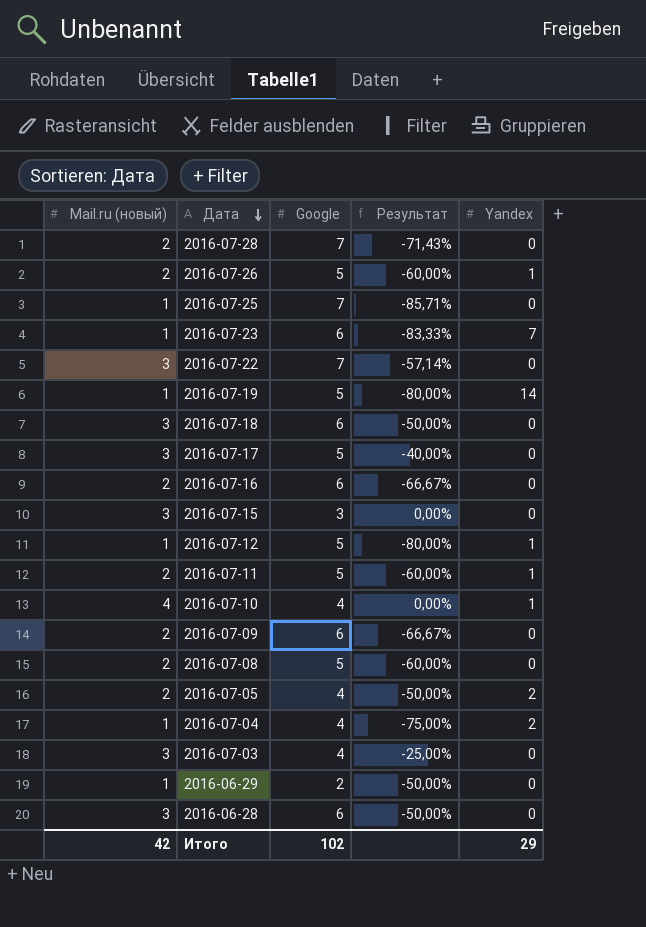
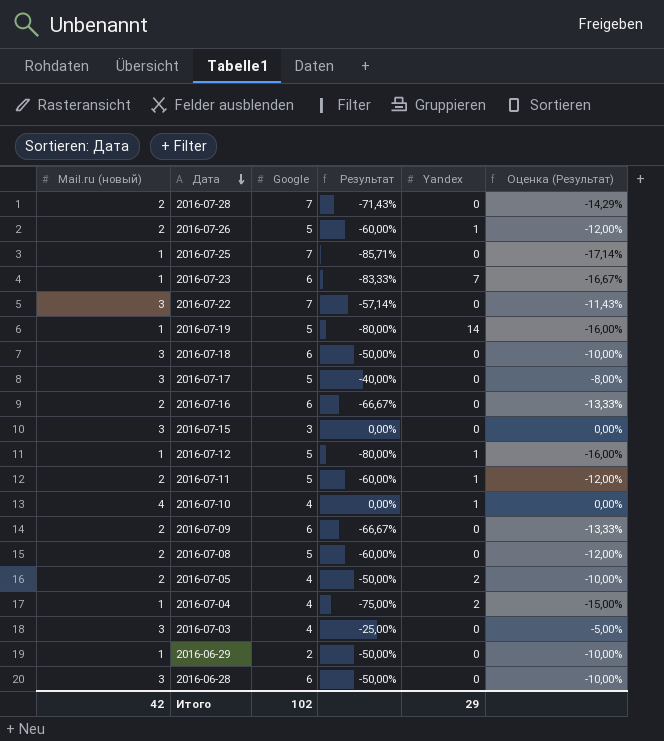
column Оценка (Результат) | formula: none -> [Результат] * 0,2

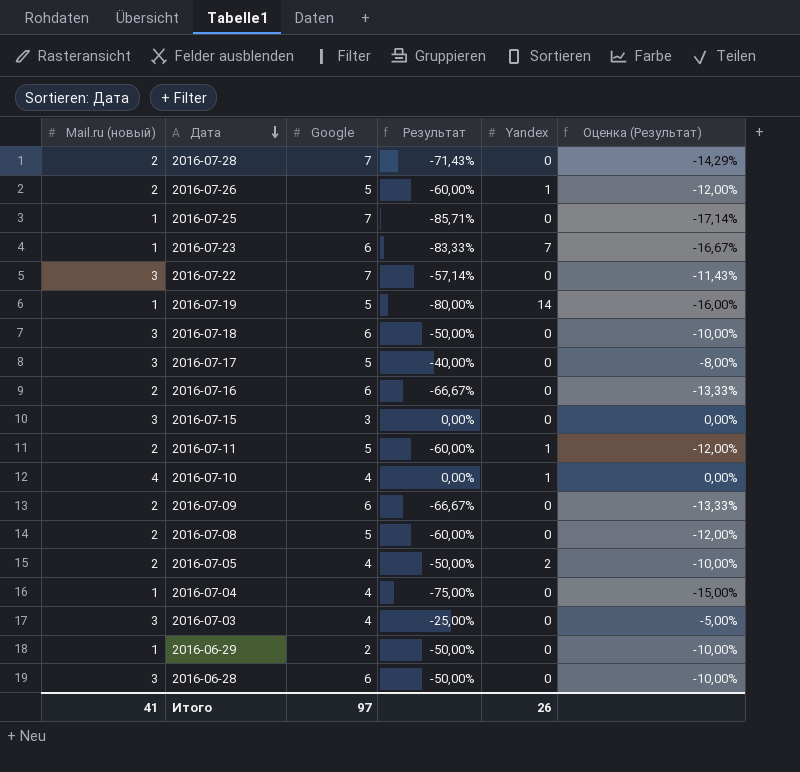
row 2016-07-12: 1 | 5 | -80,00% | 1 | -16,00% -> none
2016-07-04 | Yandex: 2 -> 0
Итого | Mail.ru (новый): 42 -> 41
Итого | Google: 102 -> 97
Итого | Yandex: 29 -> 26

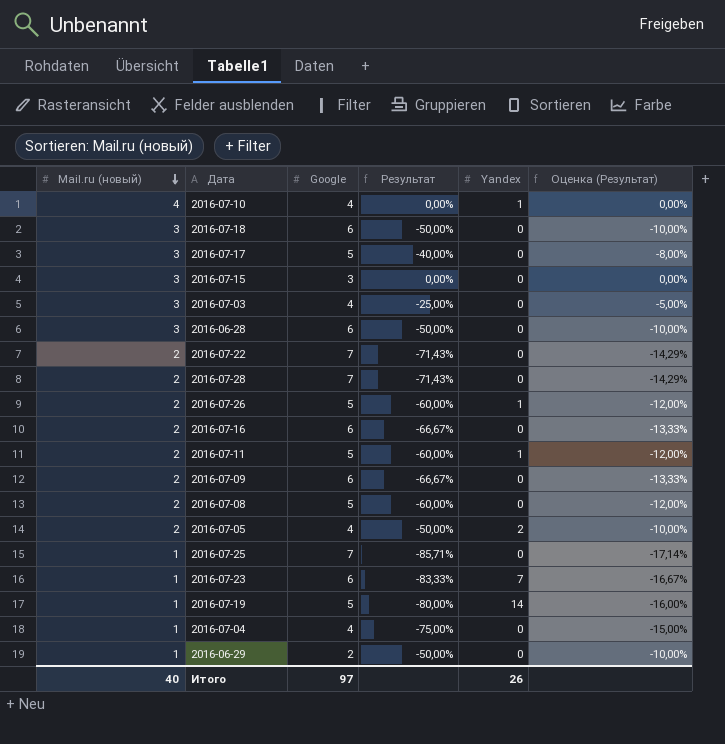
row order: Дата descending -> Mail.ru (новый) descending
2016-07-22 | Mail.ru (новый): 3 -> 2
2016-07-22 | Результат: -57,14% -> -71,43%
2016-07-22 | Оценка (Результат): -11,43% -> -14,29%
Итого | Mail.ru (новый): 41 -> 40

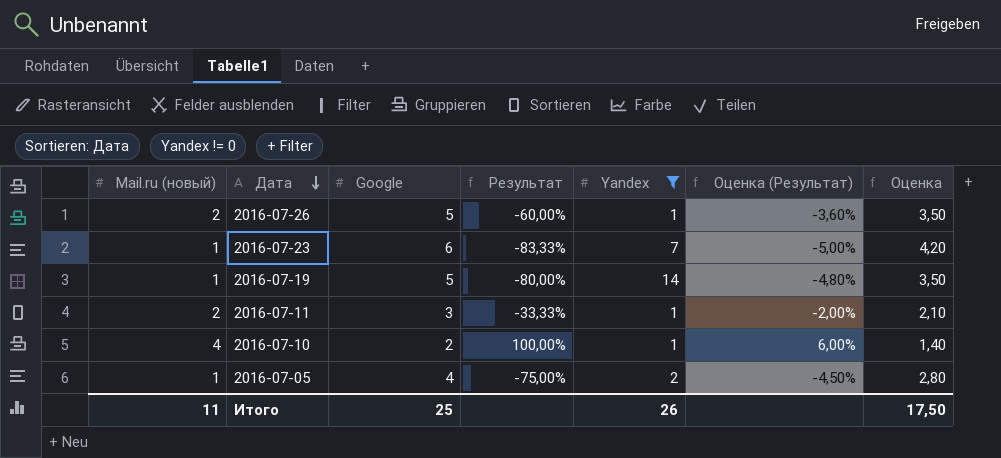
filter: none -> Yandex != 0
row order: Mail.ru (новый) descending -> Дата descending
column Оценка (Результат) | formula: [Результат] * 0,2 -> [Результат] * 0,06
column Оценка | formula: none -> [Google] * 0,7
2016-07-11 | Google: 5 -> 3
2016-07-11 | Результат: -60,00% -> -33,33%
2016-07-10 | Google: 4 -> 2
2016-07-10 | Результат: 0,00% -> 100,00%
2016-07-05 | Mail.ru (новый): 2 -> 1
2016-07-05 | Результат: -50,00% -> -75,00%
Итого | Mail.ru (новый): 40 -> 11
Итого | Google: 97 -> 25

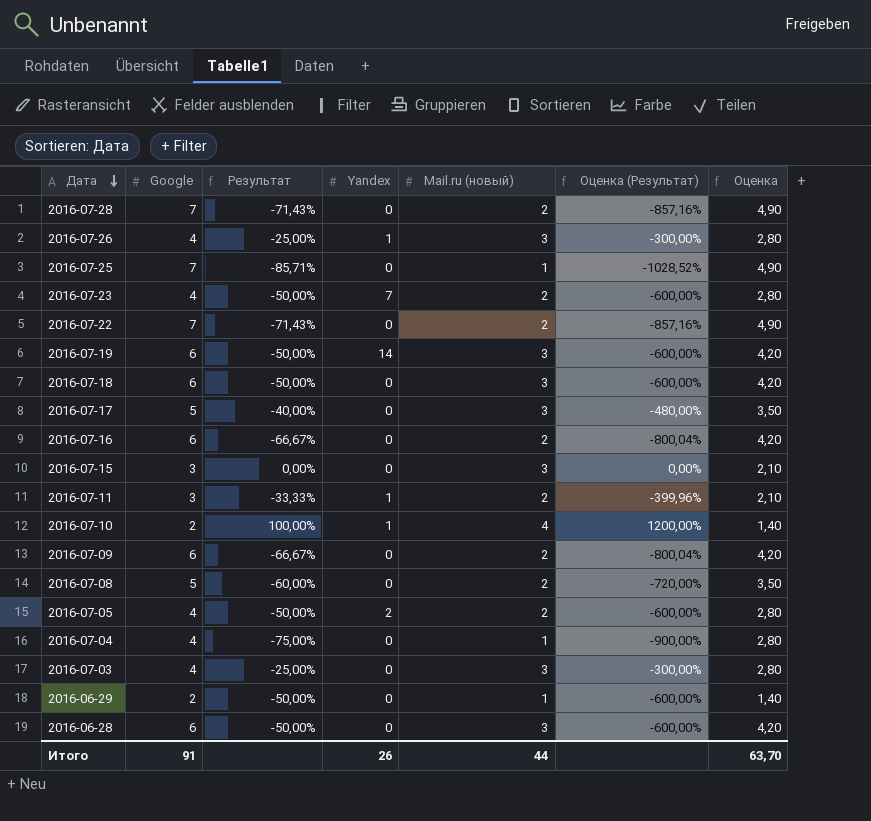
filter: Yandex != 0 -> none
column Mail.ru (новый) | position: 1 -> 5
column Оценка (Результат) | formula: [Результат] * 0,06 -> [Результат] * 12
2016-07-26 | Google: 5 -> 4
2016-07-26 | Результат: -60,00% -> -25,00%
2016-07-26 | Mail.ru (новый): 2 -> 3
2016-07-26 | Оценка: 3,50 -> 2,80
2016-07-23 | Google: 6 -> 4
2016-07-23 | Результат: -83,33% -> -50,00%
2016-07-23 | Mail.ru (новый): 1 -> 2
2016-07-23 | Оценка: 4,20 -> 2,80
2016-07-19 | Google: 5 -> 6
2016-07-19 | Результат: -80,00% -> -50,00%
2016-07-19 | Mail.ru (новый): 1 -> 3
2016-07-19 | Оценка: 3,50 -> 4,20
2016-07-05 | Результат: -75,00% -> -50,00%
2016-07-05 | Mail.ru (новый): 1 -> 2
Итого | Google: 25 -> 91
Итого | Mail.ru (новый): 11 -> 44
Итого | Оценка: 17,50 -> 63,70

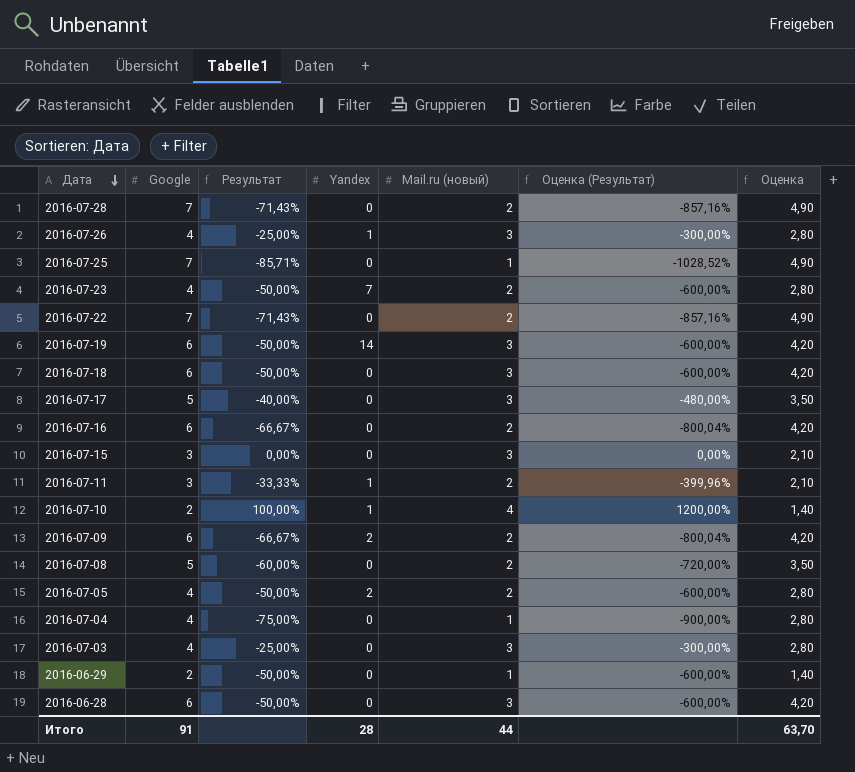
2016-07-09 | Yandex: 0 -> 2
Итого | Yandex: 26 -> 28

